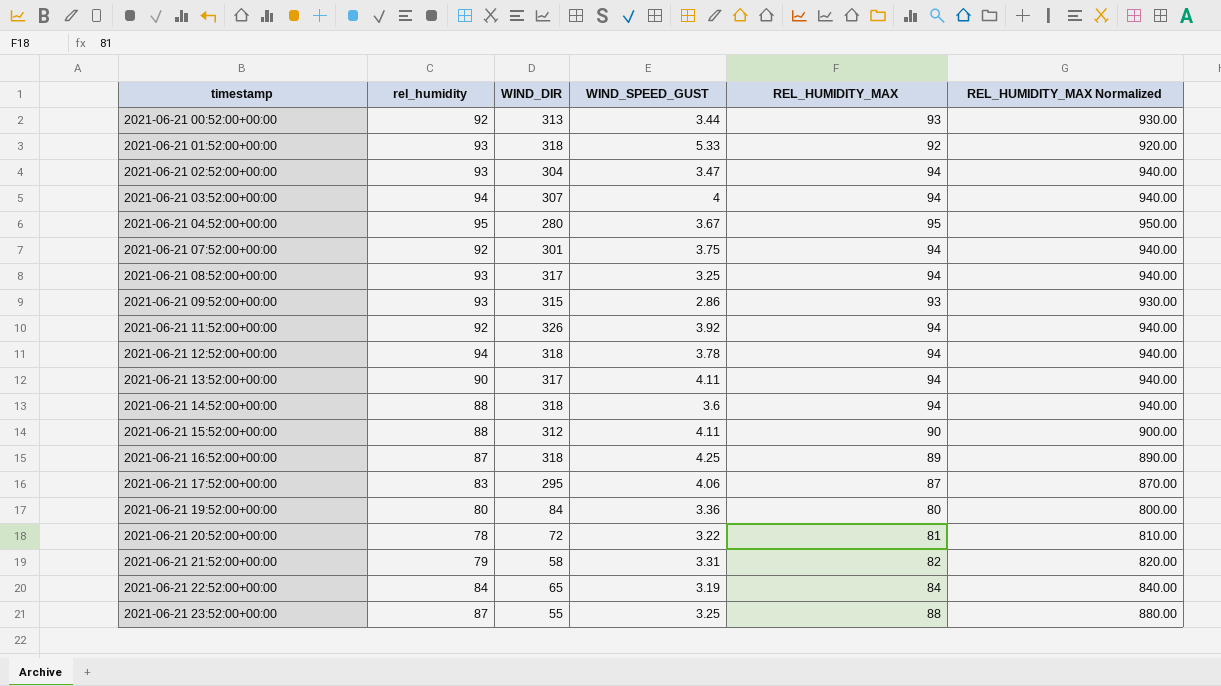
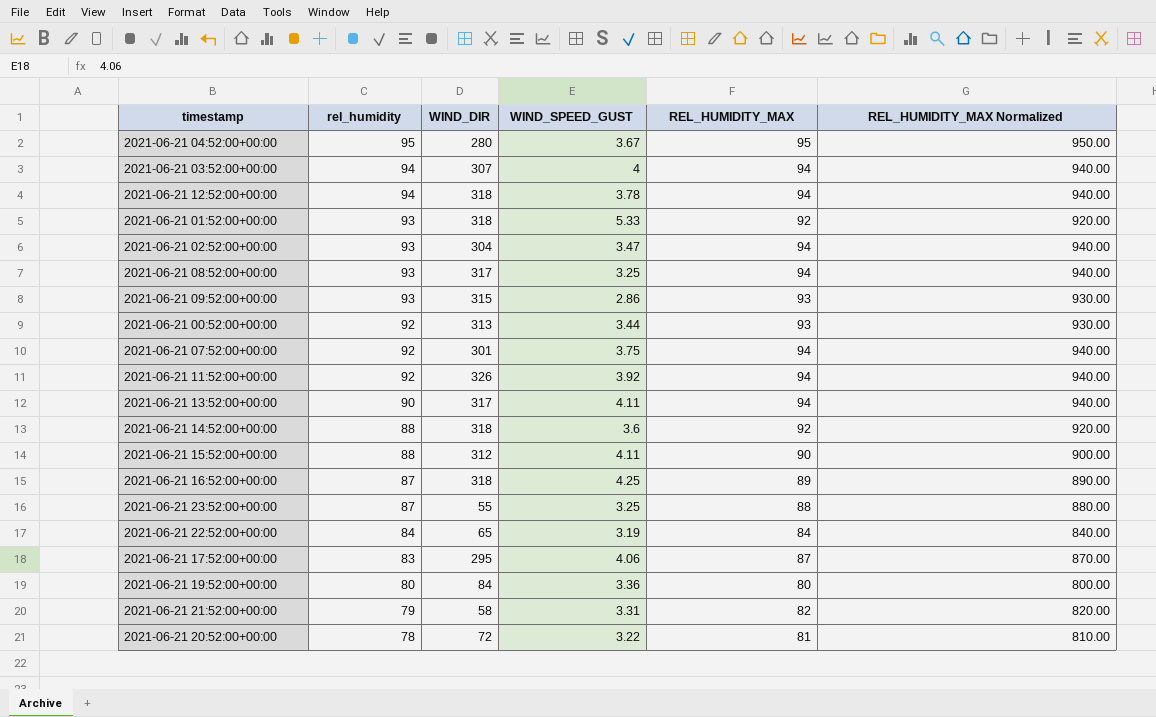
row order: timestamp ascending -> rel_humidity descending
2021-06-21 14:52:00+00:00 | REL_HUMIDITY_MAX: 94 -> 92
2021-06-21 14:52:00+00:00 | REL_HUMIDITY_MAX Normalized: 940.00 -> 920.00

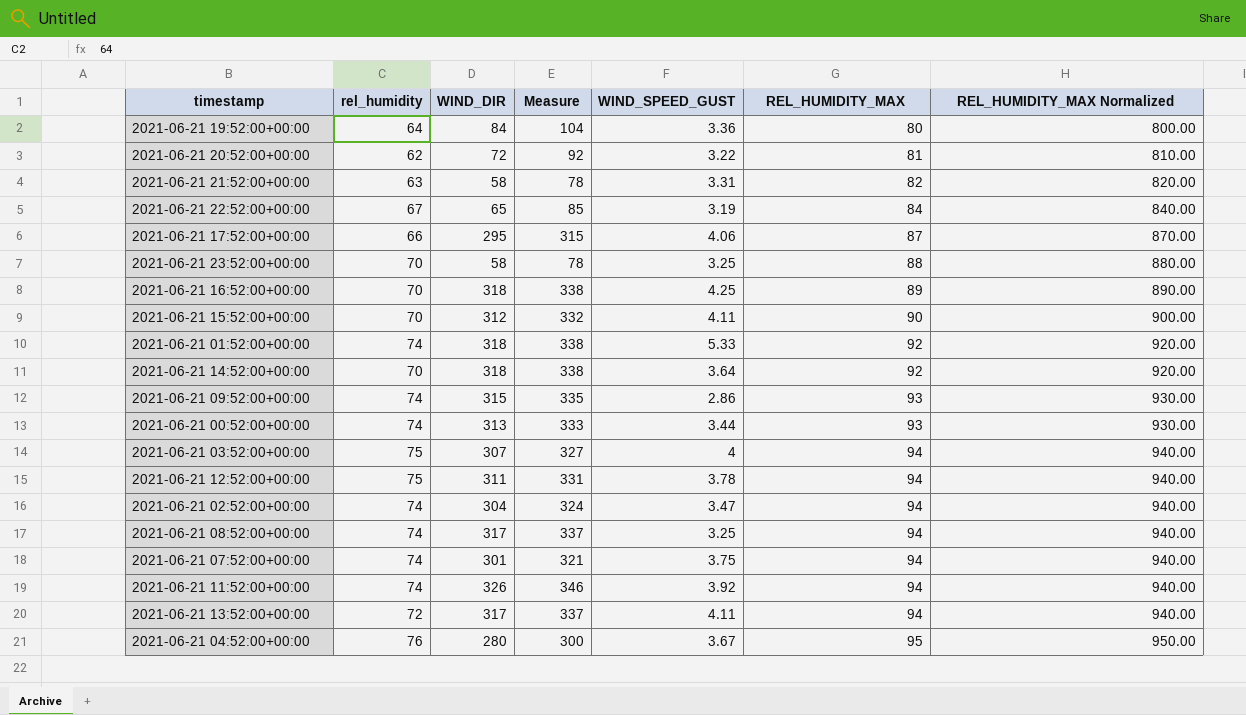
row order: rel_humidity descending -> REL_HUMIDITY_MAX ascending
column Measure | formula: none -> [WIND_DIR] + 20
2021-06-21 19:52:00+00:00 | rel_humidity: 80 -> 64
2021-06-21 20:52:00+00:00 | rel_humidity: 78 -> 62
2021-06-21 21:52:00+00:00 | rel_humidity: 79 -> 63
2021-06-21 22:52:00+00:00 | rel_humidity: 84 -> 67
2021-06-21 17:52:00+00:00 | rel_humidity: 83 -> 66
2021-06-21 23:52:00+00:00 | rel_humidity: 87 -> 70
2021-06-21 23:52:00+00:00 | WIND_DIR: 55 -> 58
2021-06-21 16:52:00+00:00 | rel_humidity: 87 -> 70
2021-06-21 15:52:00+00:00 | rel_humidity: 88 -> 70
2021-06-21 01:52:00+00:00 | rel_humidity: 93 -> 74
2021-06-21 14:52:00+00:00 | rel_humidity: 88 -> 70
2021-06-21 14:52:00+00:00 | WIND_SPEED_GUST: 3.6 -> 3.64
2021-06-21 09:52:00+00:00 | rel_humidity: 93 -> 74
2021-06-21 00:52:00+00:00 | rel_humidity: 92 -> 74
2021-06-21 03:52:00+00:00 | rel_humidity: 94 -> 75
2021-06-21 12:52:00+00:00 | rel_humidity: 94 -> 75
2021-06-21 12:52:00+00:00 | WIND_DIR: 318 -> 311
2021-06-21 02:52:00+00:00 | rel_humidity: 93 -> 74
2021-06-21 08:52:00+00:00 | rel_humidity: 93 -> 74
2021-06-21 07:52:00+00:00 | rel_humidity: 92 -> 74
2021-06-21 11:52:00+00:00 | rel_humidity: 92 -> 74
2021-06-21 13:52:00+00:00 | rel_humidity: 90 -> 72
2021-06-21 04:52:00+00:00 | rel_humidity: 95 -> 76

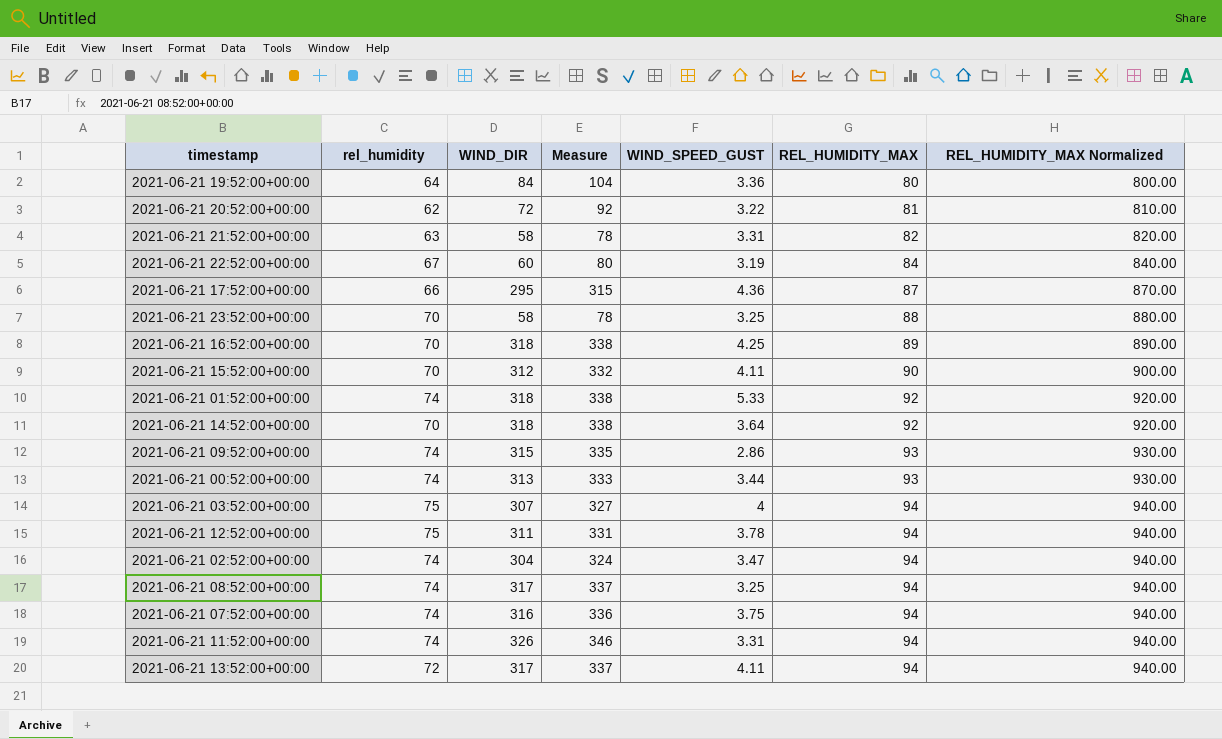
row 2021-06-21 04:52:00+00:00: 76 | 280 | 300 | 3.67 | 95 | 950.00 -> none
2021-06-21 22:52:00+00:00 | WIND_DIR: 65 -> 60
2021-06-21 22:52:00+00:00 | Measure: 85 -> 80
2021-06-21 17:52:00+00:00 | WIND_SPEED_GUST: 4.06 -> 4.36
2021-06-21 07:52:00+00:00 | WIND_DIR: 301 -> 316
2021-06-21 07:52:00+00:00 | Measure: 321 -> 336
2021-06-21 11:52:00+00:00 | WIND_SPEED_GUST: 3.92 -> 3.31

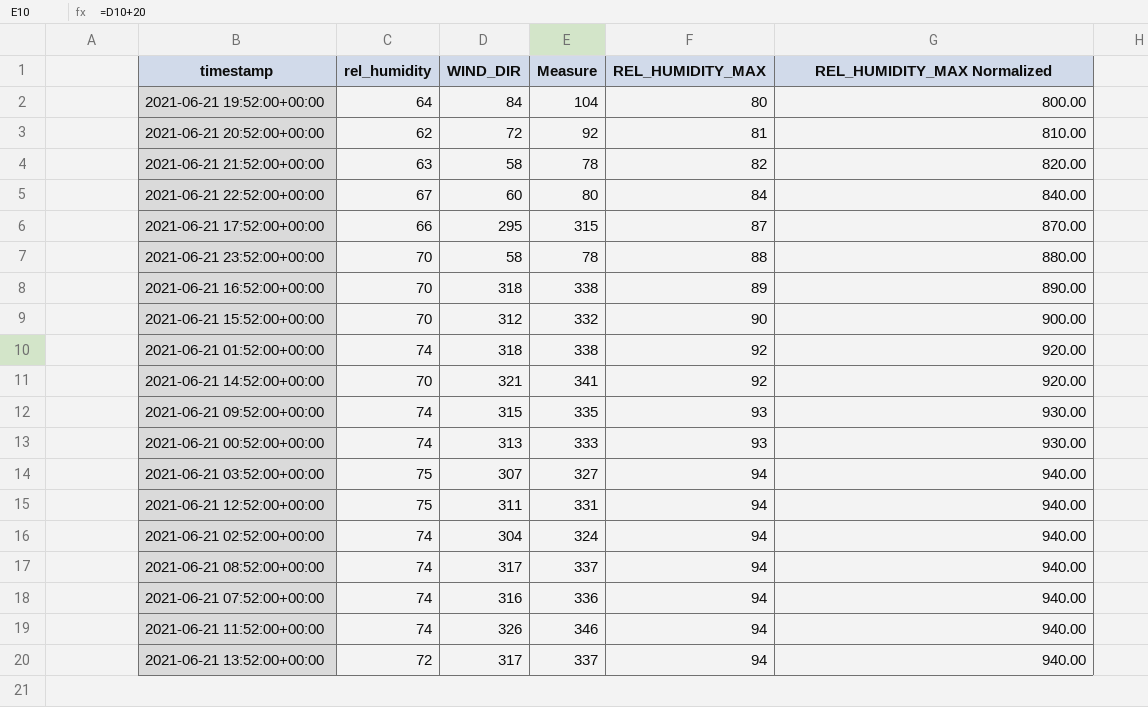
column WIND_SPEED_GUST | position: 5 -> none
2021-06-21 14:52:00+00:00 | WIND_DIR: 318 -> 321
2021-06-21 14:52:00+00:00 | Measure: 338 -> 341

